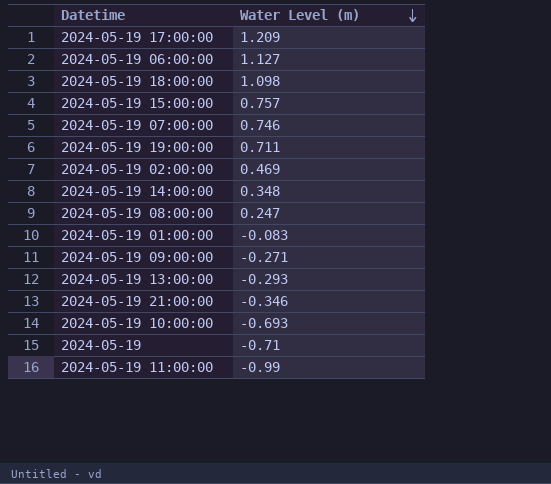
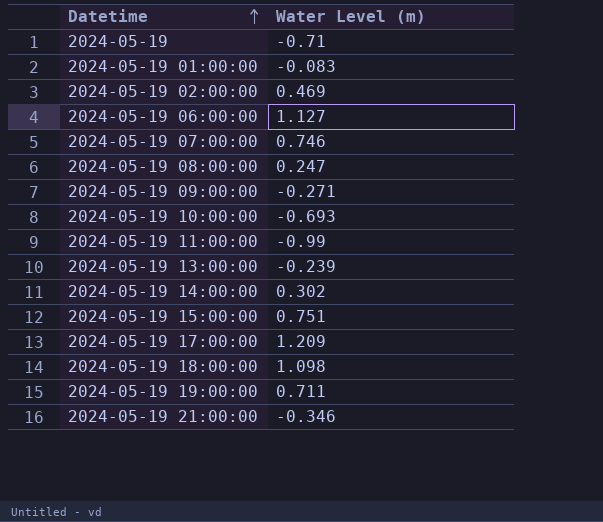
row order: Water Level (m) descending -> Datetime ascending
2024-05-19 13:00:00 | Water Level (m): -0.293 -> -0.239
2024-05-19 14:00:00 | Water Level (m): 0.348 -> 0.302
2024-05-19 15:00:00 | Water Level (m): 0.757 -> 0.751

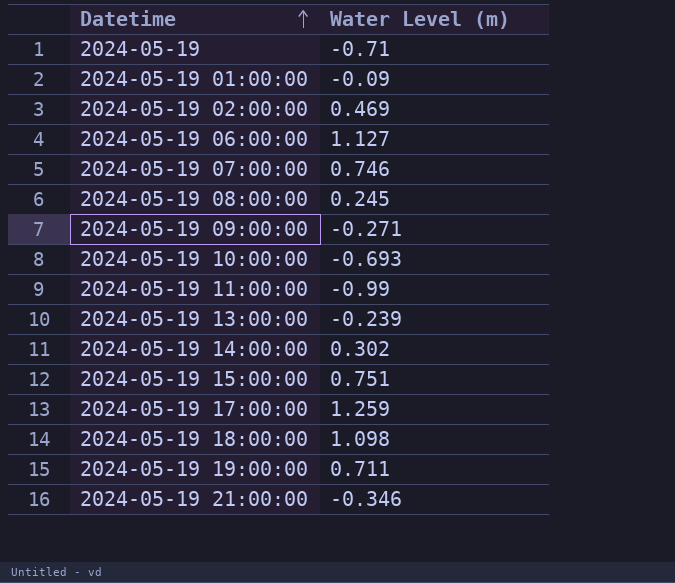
2024-05-19 01:00:00 | Water Level (m): -0.083 -> -0.09
2024-05-19 08:00:00 | Water Level (m): 0.247 -> 0.245
2024-05-19 17:00:00 | Water Level (m): 1.209 -> 1.259

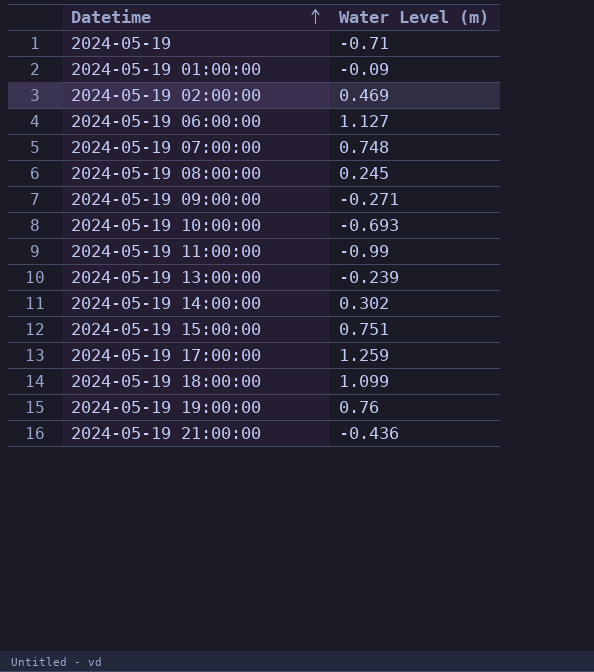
2024-05-19 07:00:00 | Water Level (m): 0.746 -> 0.748
2024-05-19 18:00:00 | Water Level (m): 1.098 -> 1.099
2024-05-19 19:00:00 | Water Level (m): 0.711 -> 0.76
2024-05-19 21:00:00 | Water Level (m): -0.346 -> -0.436

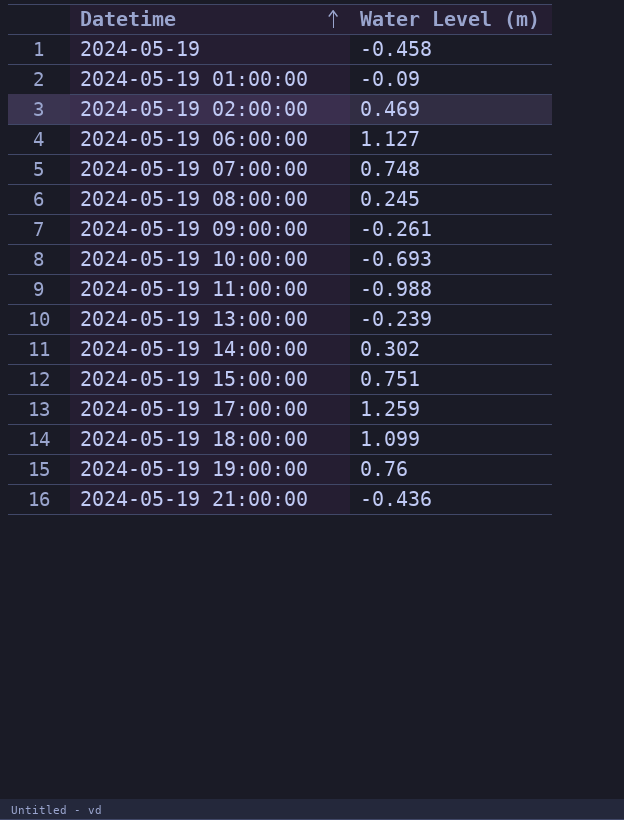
2024-05-19 | Water Level (m): -0.71 -> -0.458
2024-05-19 09:00:00 | Water Level (m): -0.271 -> -0.261
2024-05-19 11:00:00 | Water Level (m): -0.99 -> -0.988

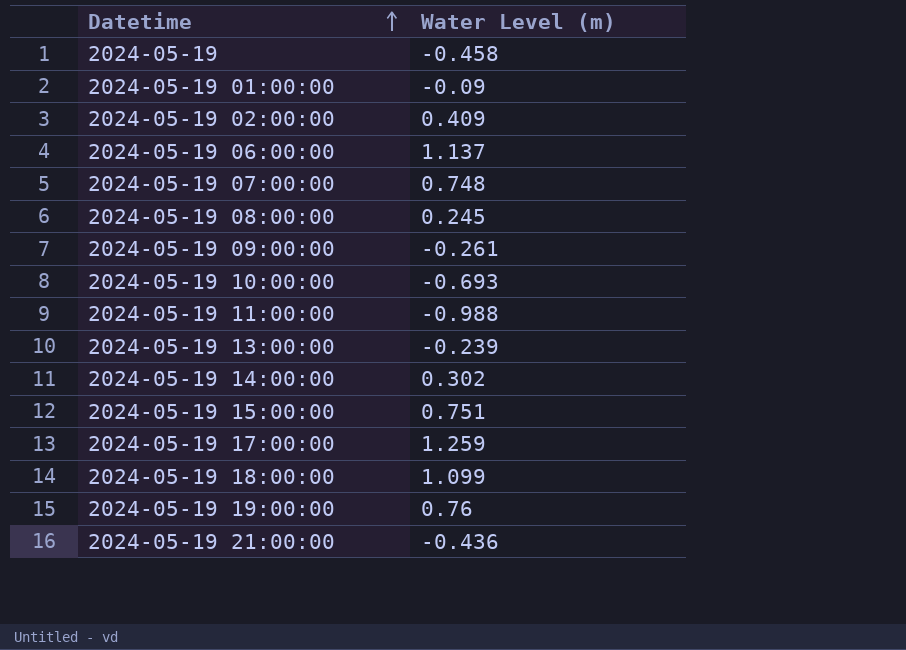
2024-05-19 02:00:00 | Water Level (m): 0.469 -> 0.409
2024-05-19 06:00:00 | Water Level (m): 1.127 -> 1.137

